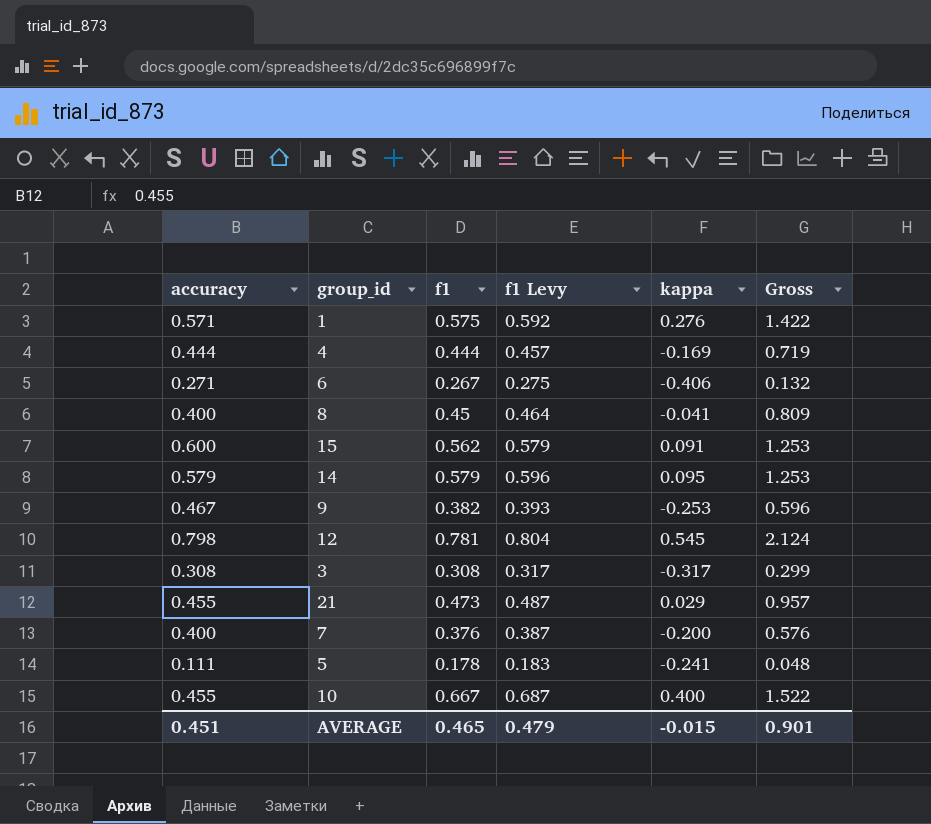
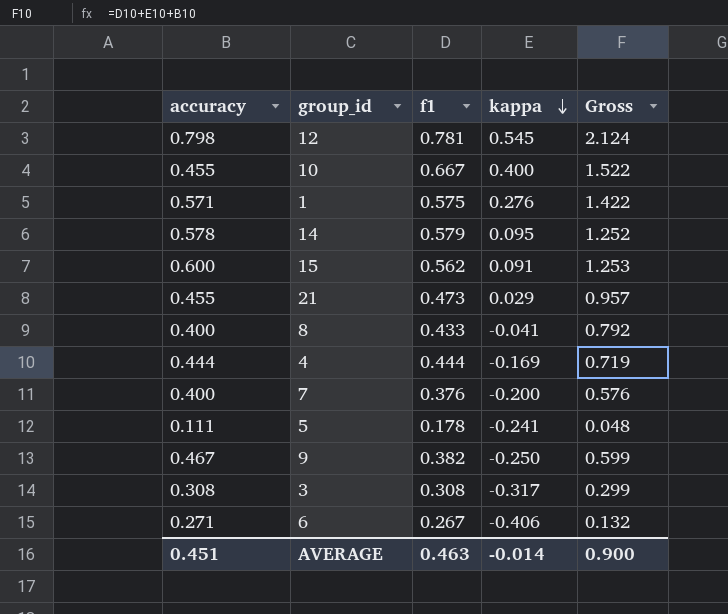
row order: none -> kappa descending
column f1 Levy | formula: [f1] * 1.03 -> none
14 | accuracy: 0.579 -> 0.578
14 | Gross: 1.253 -> 1.252
8 | f1: 0.45 -> 0.433
8 | Gross: 0.809 -> 0.792
9 | kappa: -0.253 -> -0.250
9 | Gross: 0.596 -> 0.599
AVERAGE | f1: 0.465 -> 0.463
AVERAGE | kappa: -0.015 -> -0.014
AVERAGE | Gross: 0.901 -> 0.900

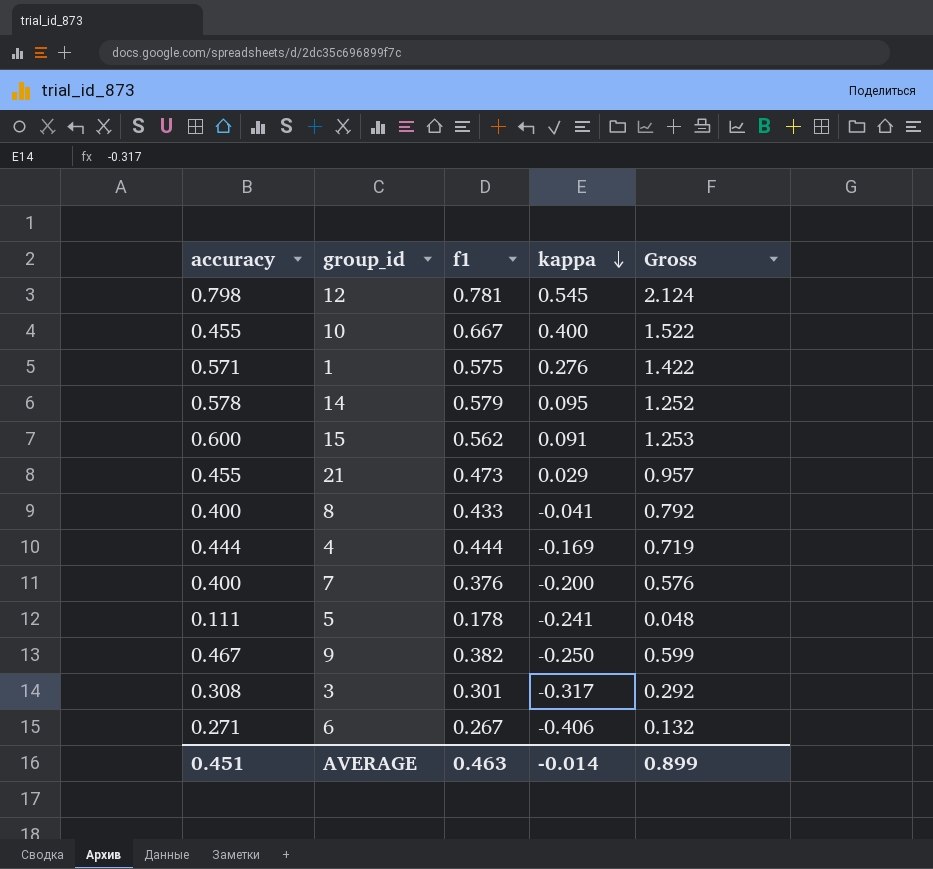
3 | f1: 0.308 -> 0.301
3 | Gross: 0.299 -> 0.292
AVERAGE | Gross: 0.900 -> 0.899

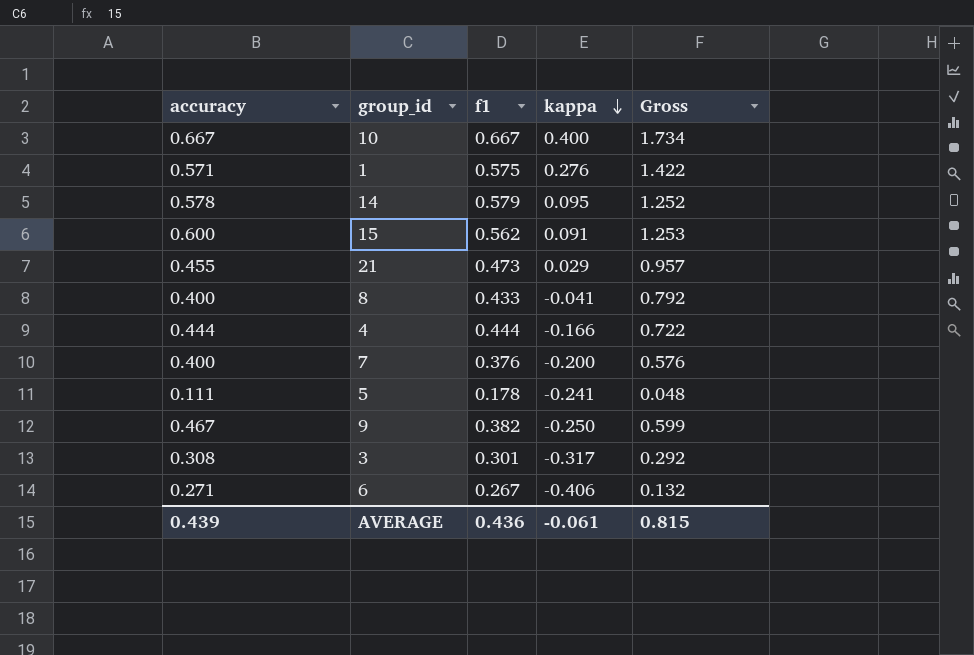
row 12: 0.798 | 0.781 | 0.545 | 2.124 -> none
10 | accuracy: 0.455 -> 0.667
10 | Gross: 1.522 -> 1.734
4 | kappa: -0.169 -> -0.166
4 | Gross: 0.719 -> 0.722
AVERAGE | accuracy: 0.451 -> 0.439
AVERAGE | f1: 0.463 -> 0.436
AVERAGE | kappa: -0.014 -> -0.061
AVERAGE | Gross: 0.899 -> 0.815

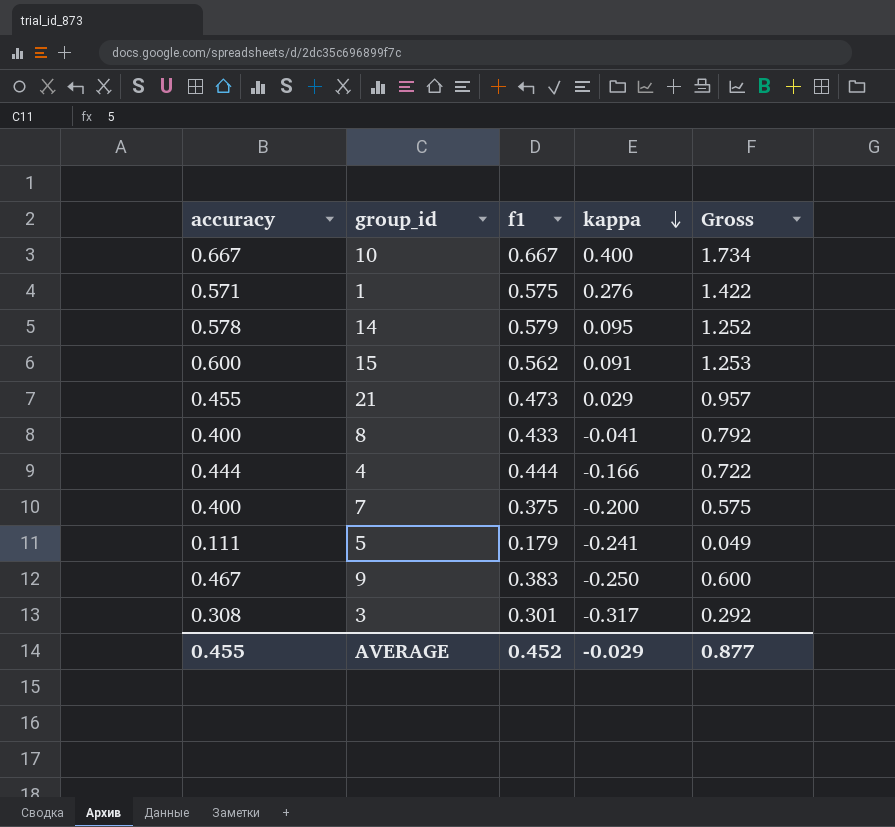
row 6: 0.271 | 0.267 | -0.406 | 0.132 -> none
7 | f1: 0.376 -> 0.375
7 | Gross: 0.576 -> 0.575
5 | f1: 0.178 -> 0.179
5 | Gross: 0.048 -> 0.049
9 | f1: 0.382 -> 0.383
9 | Gross: 0.599 -> 0.600
AVERAGE | accuracy: 0.439 -> 0.455
AVERAGE | f1: 0.436 -> 0.452
AVERAGE | kappa: -0.061 -> -0.029
AVERAGE | Gross: 0.815 -> 0.877

